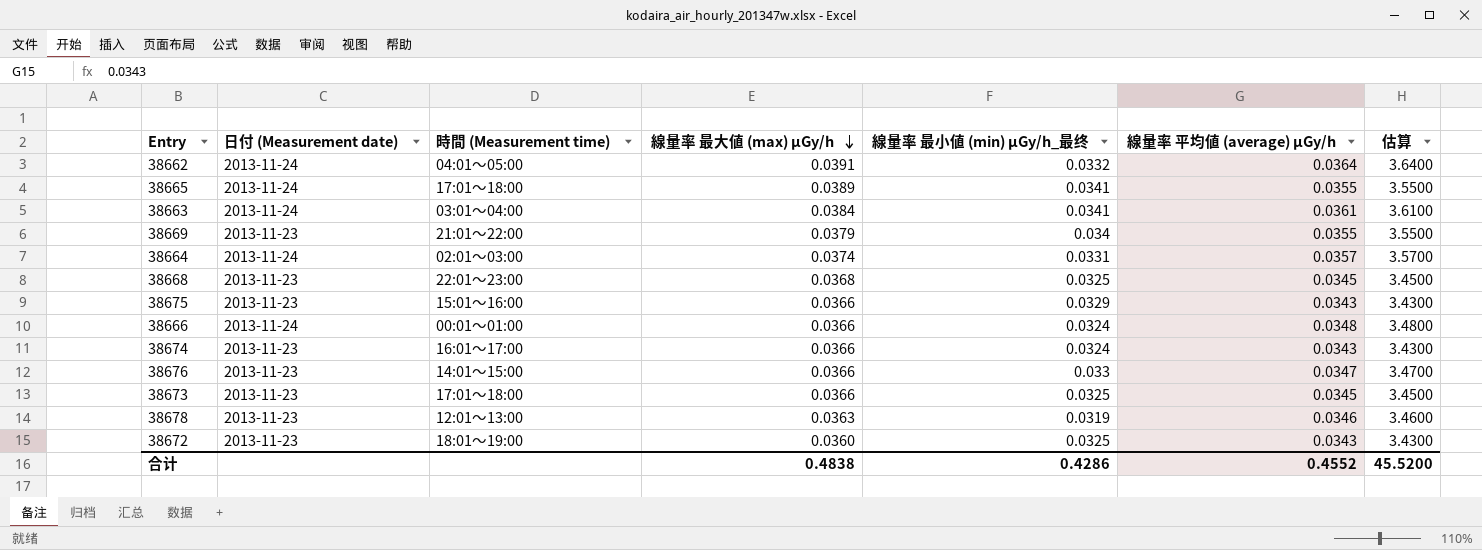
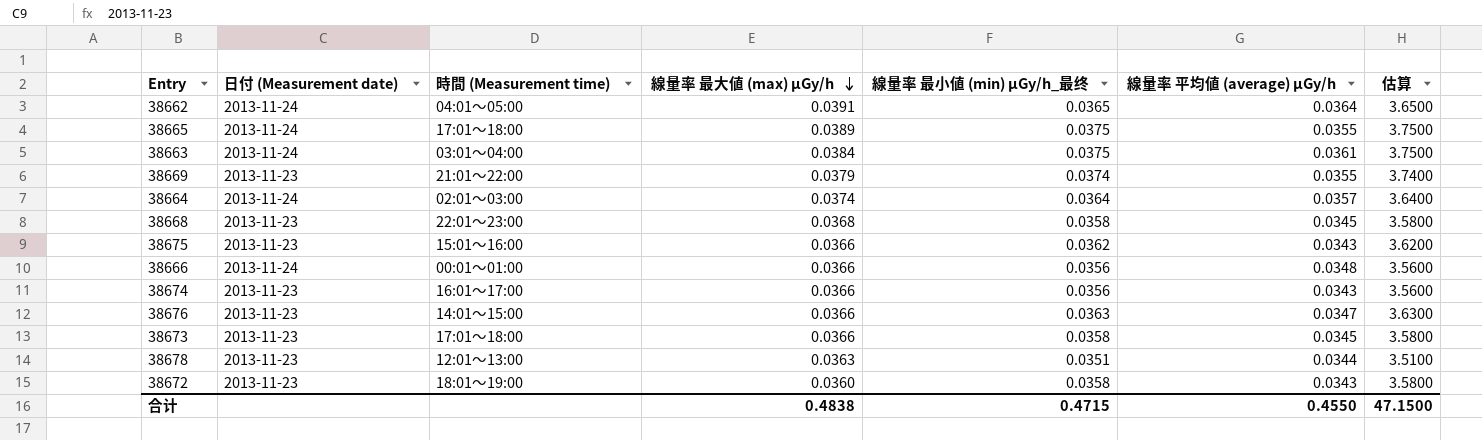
column 估算 | formula: [線量率 平均値 (average) μGy/h] * 100 -> [線量率 最小値 (min) μGy/h_最终] * 100
38662 | 線量率 最小値 (min) μGy/h_最终: 0.0332 -> 0.0365
38665 | 線量率 最小値 (min) μGy/h_最终: 0.0341 -> 0.0375
38663 | 線量率 最小値 (min) μGy/h_最终: 0.0341 -> 0.0375
38669 | 線量率 最小値 (min) μGy/h_最终: 0.034 -> 0.0374
38664 | 線量率 最小値 (min) μGy/h_最终: 0.0331 -> 0.0364
38668 | 線量率 最小値 (min) μGy/h_最终: 0.0325 -> 0.0358
38675 | 線量率 最小値 (min) μGy/h_最终: 0.0329 -> 0.0362
38666 | 線量率 最小値 (min) μGy/h_最终: 0.0324 -> 0.0356
38674 | 線量率 最小値 (min) μGy/h_最终: 0.0324 -> 0.0356
38676 | 線量率 最小値 (min) μGy/h_最终: 0.033 -> 0.0363
38673 | 線量率 最小値 (min) μGy/h_最终: 0.0325 -> 0.0358
38678 | 線量率 最小値 (min) μGy/h_最终: 0.0319 -> 0.0351
38678 | 線量率 平均値 (average) μGy/h: 0.0346 -> 0.0344
38672 | 線量率 最小値 (min) μGy/h_最终: 0.0325 -> 0.0358
合计 | 線量率 最小値 (min) μGy/h_最终: 0.4286 -> 0.4715
合计 | 線量率 平均値 (average) μGy/h: 0.4552 -> 0.4550
合计 | 估算: 45.5200 -> 47.1500

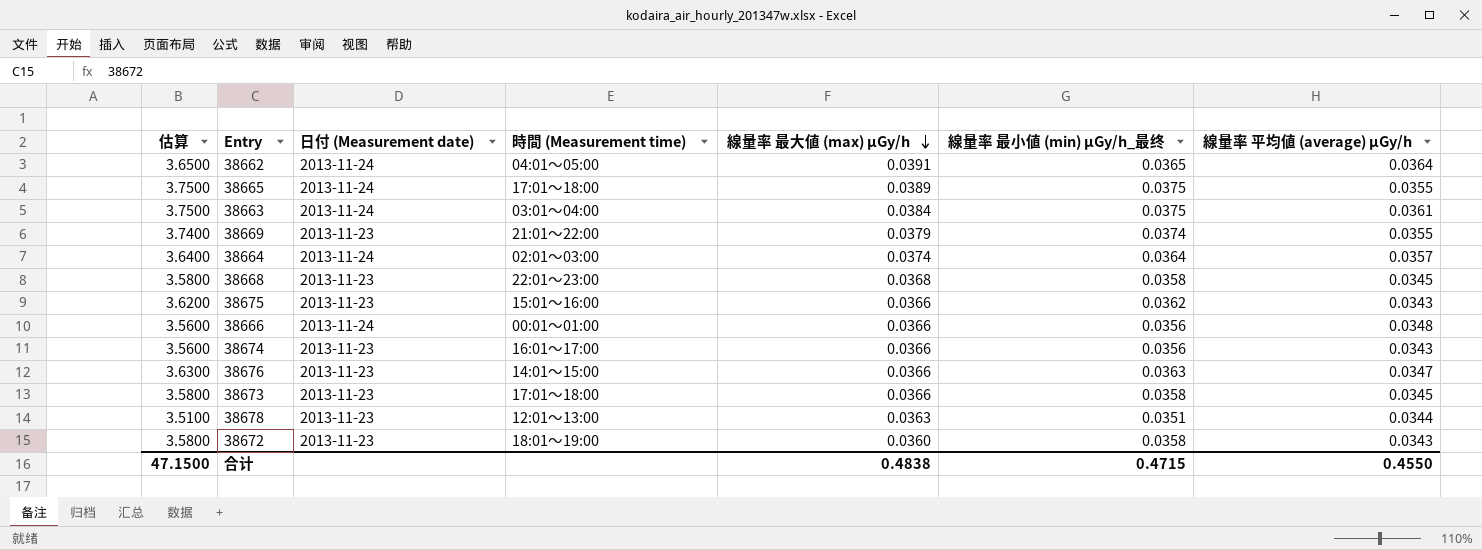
column 估算 | position: 7 -> 1

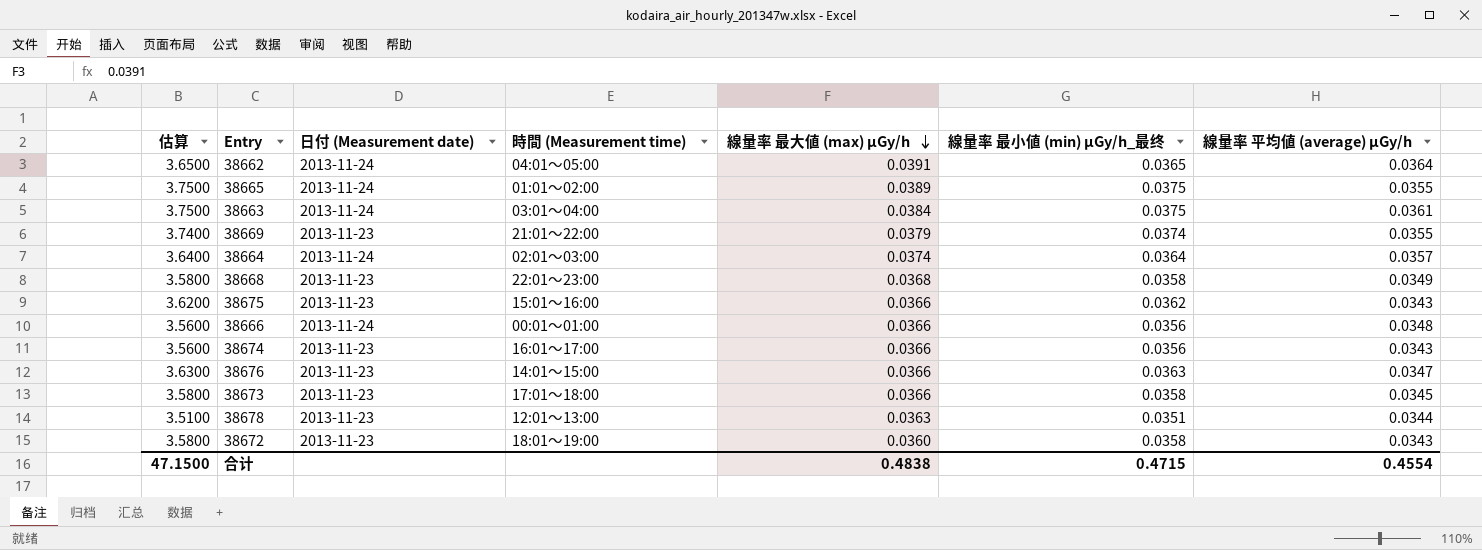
38665 | 時間 (Measurement time): 17:01～18:00 -> 01:01～02:00
38668 | 線量率 平均値 (average) μGy/h: 0.0345 -> 0.0349
合计 | 線量率 平均値 (average) μGy/h: 0.4550 -> 0.4554

